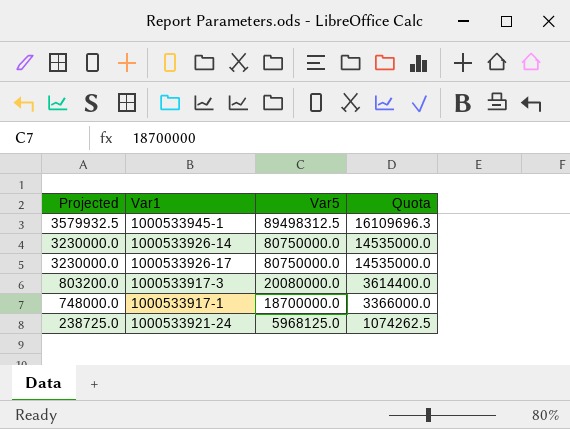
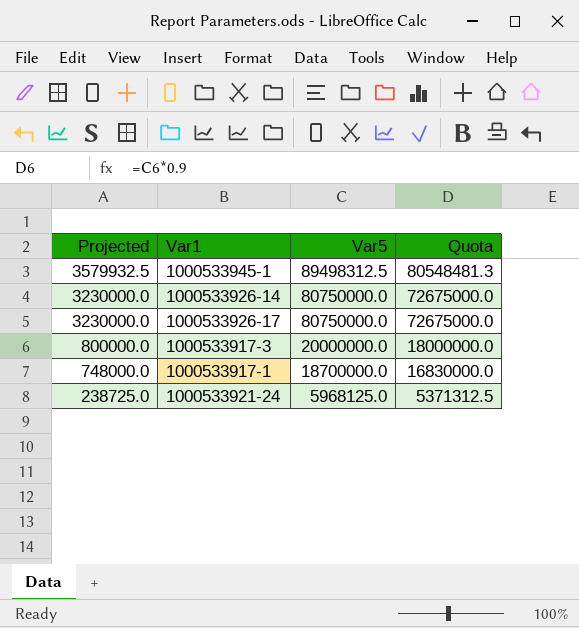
column Quota | formula: [Var5] * 0.18 -> [Var5] * 0.9
1000533917-3 | Projected: 803200.0 -> 800000.0
1000533917-3 | Var5: 20080000.0 -> 20000000.0

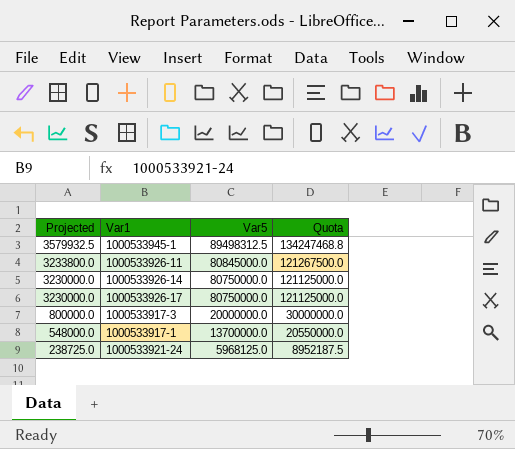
column Quota | formula: [Var5] * 0.9 -> [Var5] * 1.5
row 1000533926-11: none -> 3233800.0 | 80845000.0 | 121267500.0
1000533917-1 | Projected: 748000.0 -> 548000.0
1000533917-1 | Var5: 18700000.0 -> 13700000.0

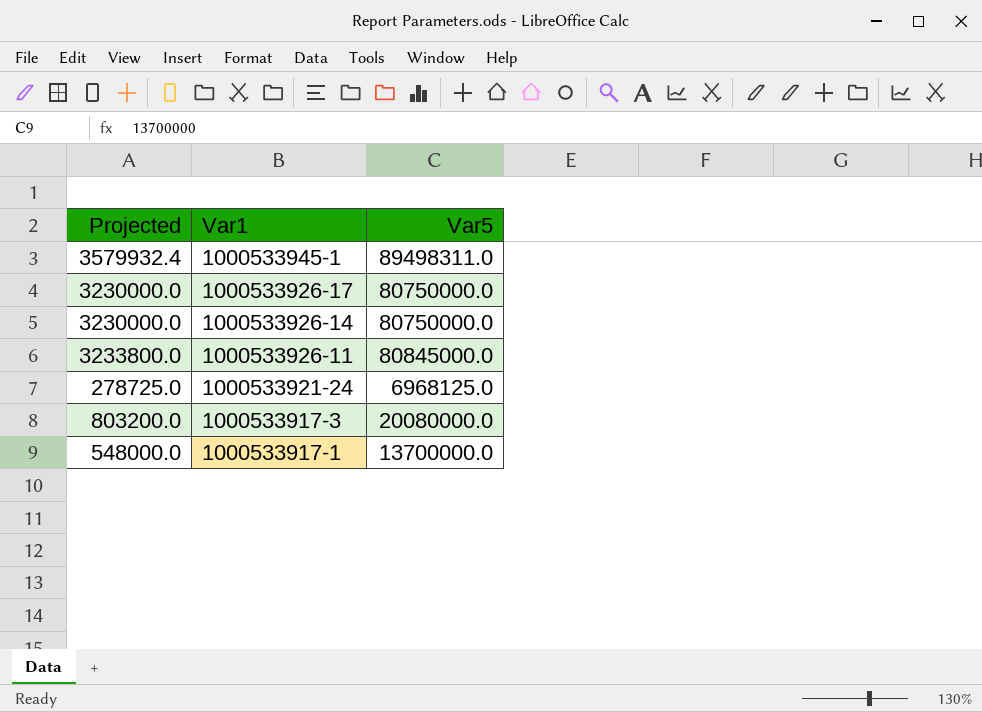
row order: Projected descending -> Var1 descending
column Quota | formula: [Var5] * 1.5 -> none
1000533945-1 | Projected: 3579932.5 -> 3579932.4
1000533945-1 | Var5: 89498312.5 -> 89498311.0
1000533921-24 | Projected: 238725.0 -> 278725.0
1000533921-24 | Var5: 5968125.0 -> 6968125.0
1000533917-3 | Projected: 800000.0 -> 803200.0
1000533917-3 | Var5: 20000000.0 -> 20080000.0

